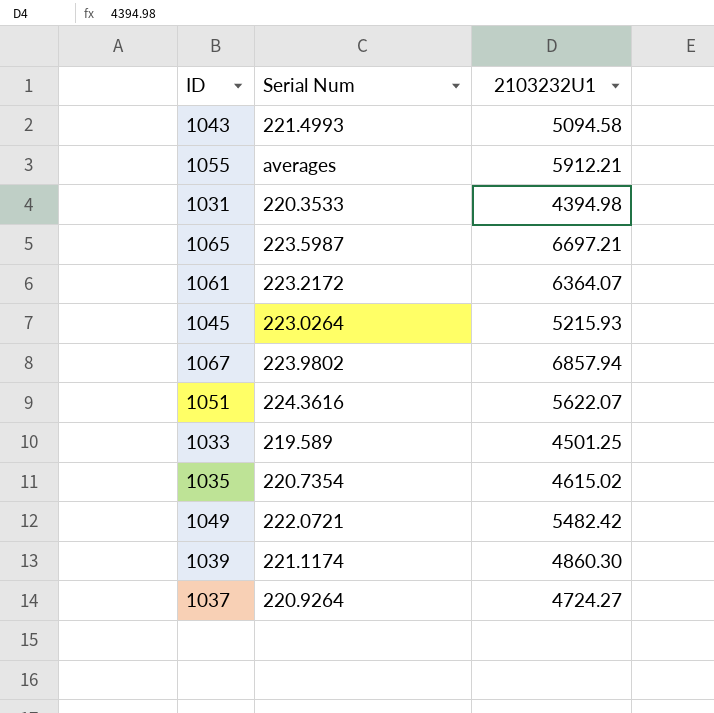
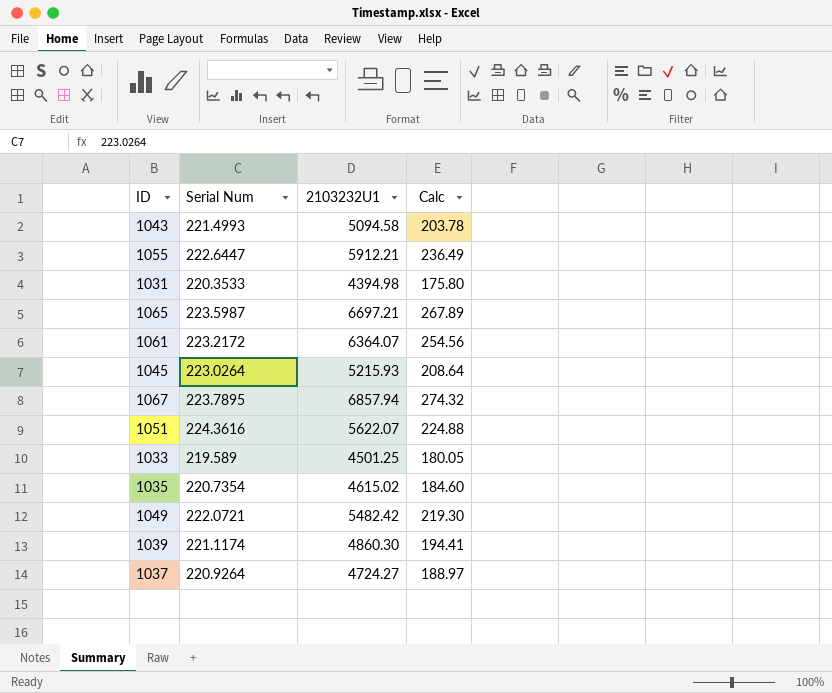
column Calc | formula: none -> [2103232U1] * 0.04
1055 | Serial Num: averages -> 222.6447
1067 | Serial Num: 223.9802 -> 223.7895

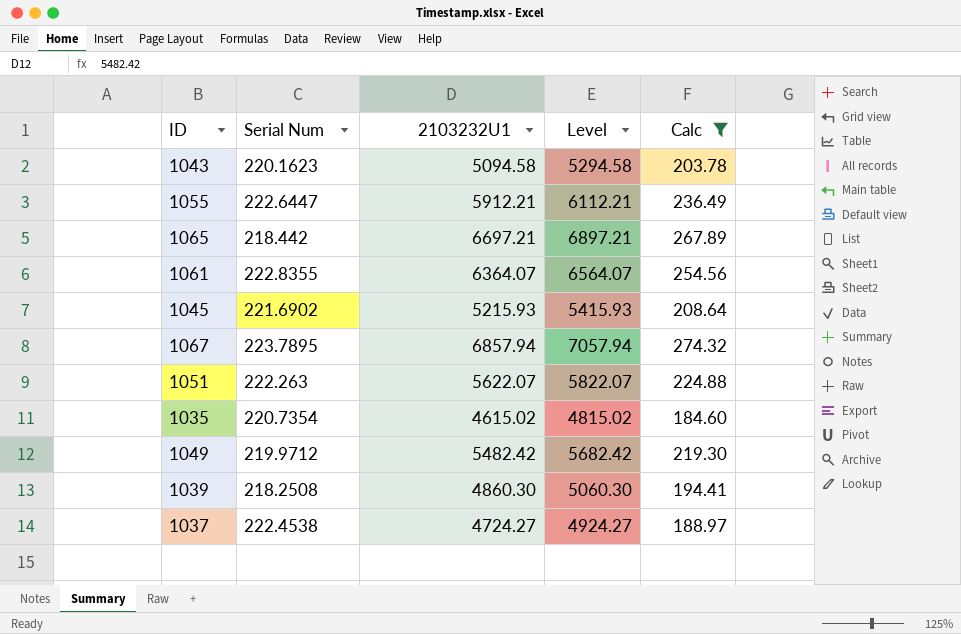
filter: none -> Calc >= 184.60
column Level | formula: none -> [2103232U1] + 200
1043 | Serial Num: 221.4993 -> 220.1623
1065 | Serial Num: 223.5987 -> 218.442
1061 | Serial Num: 223.2172 -> 222.8355
1045 | Serial Num: 223.0264 -> 221.6902
1051 | Serial Num: 224.3616 -> 222.263
1049 | Serial Num: 222.0721 -> 219.9712
1039 | Serial Num: 221.1174 -> 218.2508
1037 | Serial Num: 220.9264 -> 222.4538

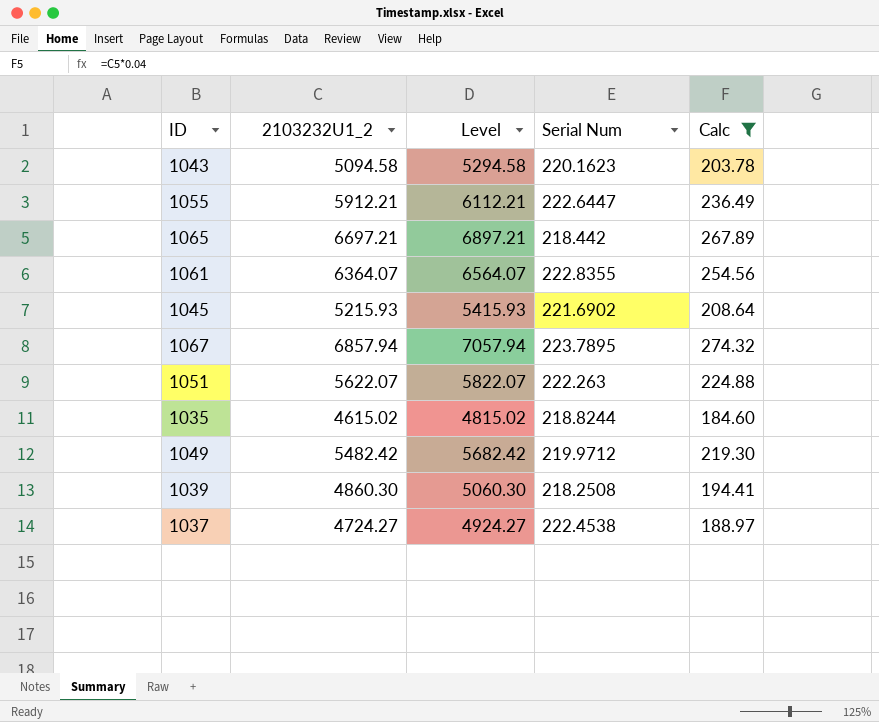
column name: 2103232U1 -> 2103232U1_2
column Serial Num | position: 2 -> 4
1035 | Serial Num: 220.7354 -> 218.8244

